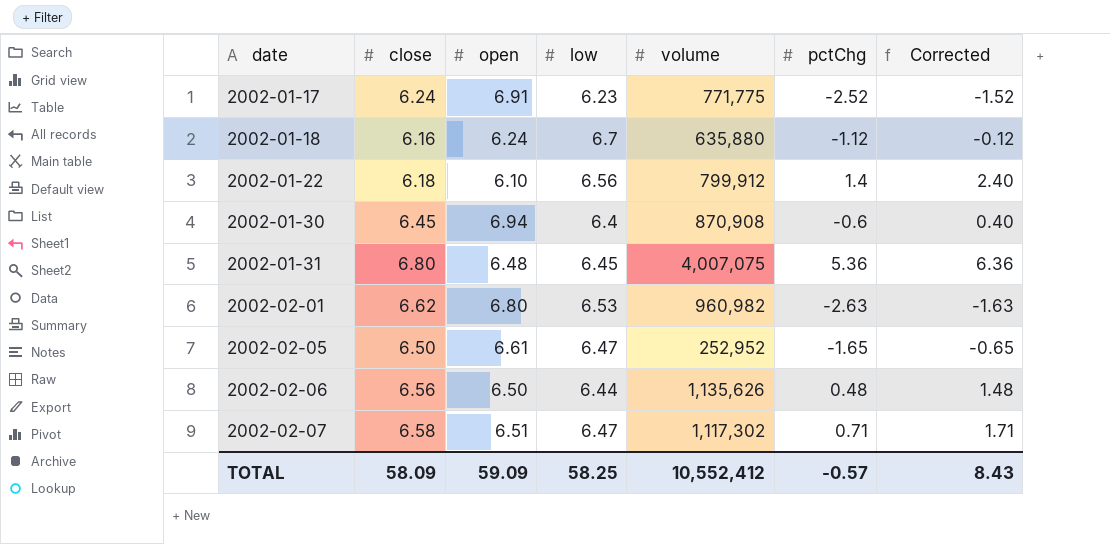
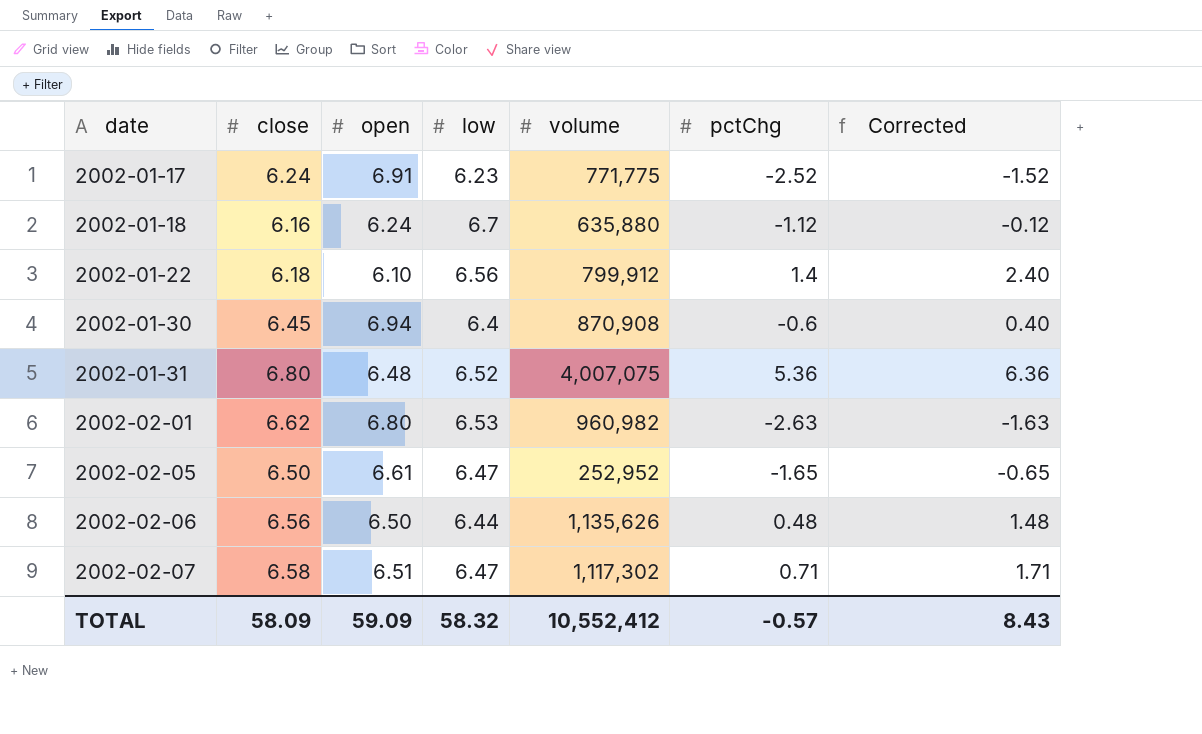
2002-01-31 | low: 6.45 -> 6.52
TOTAL | low: 58.25 -> 58.32

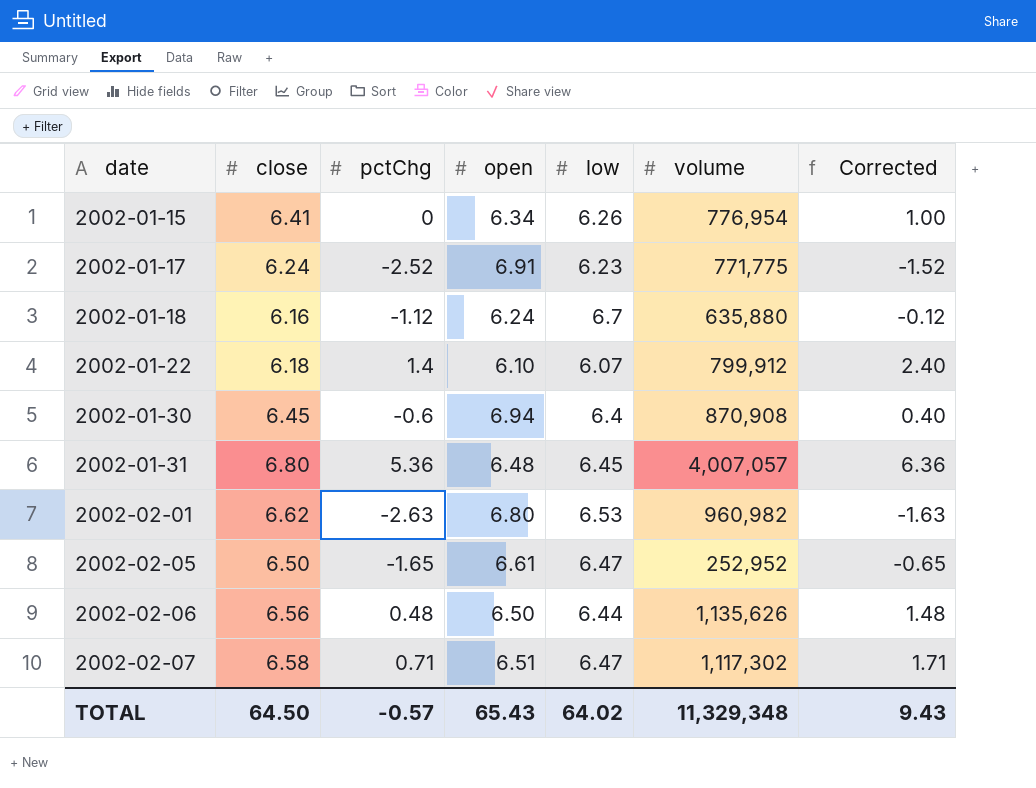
column pctChg | position: 6 -> 3
row 2002-01-15: none -> 6.41 | 0 | 6.34 | 6.26 | 776,954 | 1.00
2002-01-22 | low: 6.56 -> 6.07
2002-01-31 | low: 6.52 -> 6.45
2002-01-31 | volume: 4,007,075 -> 4,007,057
TOTAL | close: 58.09 -> 64.50
TOTAL | open: 59.09 -> 65.43
TOTAL | low: 58.32 -> 64.02
TOTAL | volume: 10,552,412 -> 11,329,348
TOTAL | Corrected: 8.43 -> 9.43

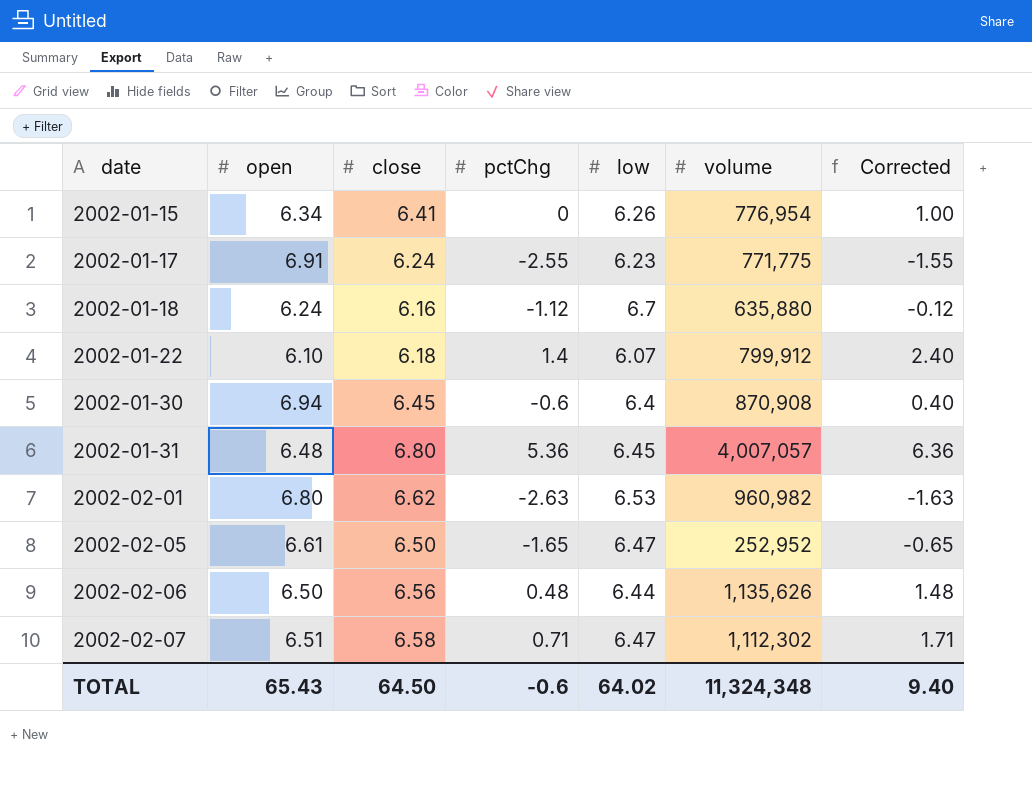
column open | position: 4 -> 2
2002-01-17 | pctChg: -2.52 -> -2.55
2002-01-17 | Corrected: -1.52 -> -1.55
2002-02-07 | volume: 1,117,302 -> 1,112,302
TOTAL | pctChg: -0.57 -> -0.6
TOTAL | volume: 11,329,348 -> 11,324,348
TOTAL | Corrected: 9.43 -> 9.40

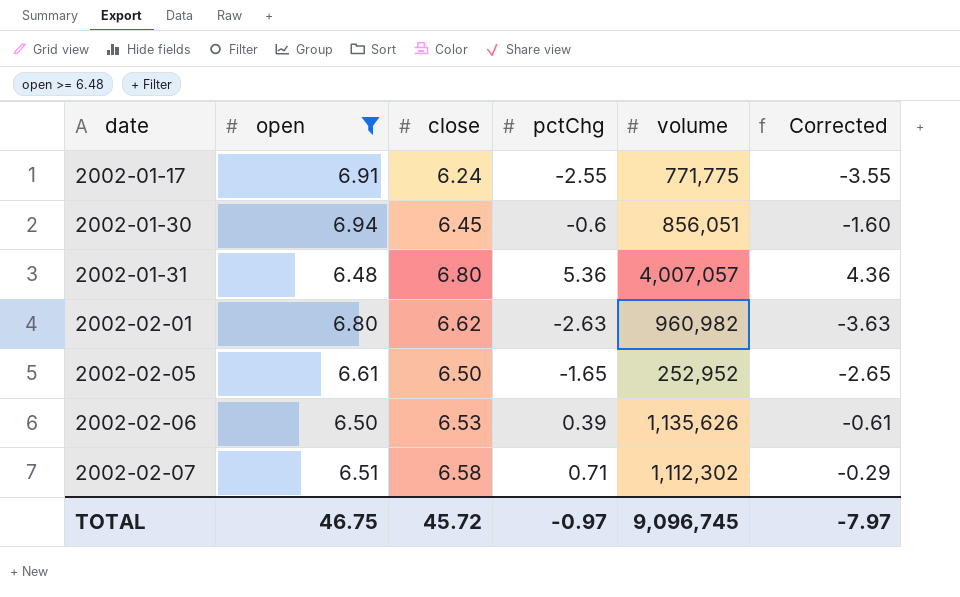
filter: none -> open >= 6.48
column low | position: 5 -> none
column Corrected | formula: [pctChg] + 1 -> [pctChg] - 1
2002-01-30 | volume: 870,908 -> 856,051
2002-02-06 | close: 6.56 -> 6.53
2002-02-06 | pctChg: 0.48 -> 0.39
TOTAL | open: 65.43 -> 46.75
TOTAL | close: 64.50 -> 45.72
TOTAL | pctChg: -0.6 -> -0.97
TOTAL | volume: 11,324,348 -> 9,096,745
TOTAL | Corrected: 9.40 -> -7.97

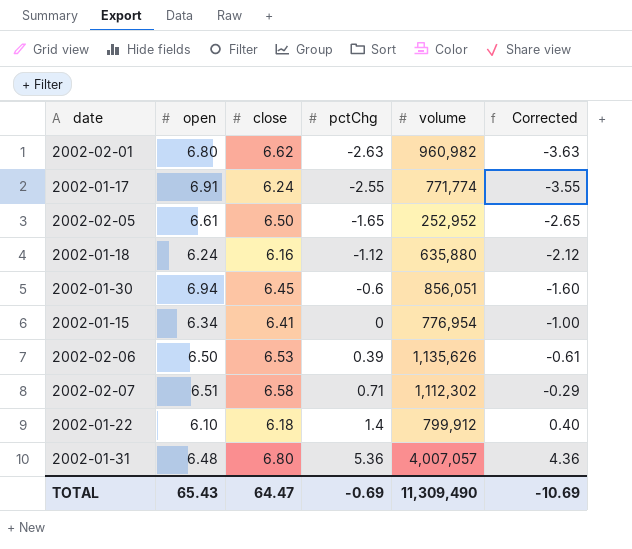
filter: open >= 6.48 -> none
row order: date ascending -> pctChg ascending
2002-01-17 | volume: 771,775 -> 771,774
TOTAL | open: 46.75 -> 65.43
TOTAL | close: 45.72 -> 64.47
TOTAL | pctChg: -0.97 -> -0.69
TOTAL | volume: 9,096,745 -> 11,309,490
TOTAL | Corrected: -7.97 -> -10.69

